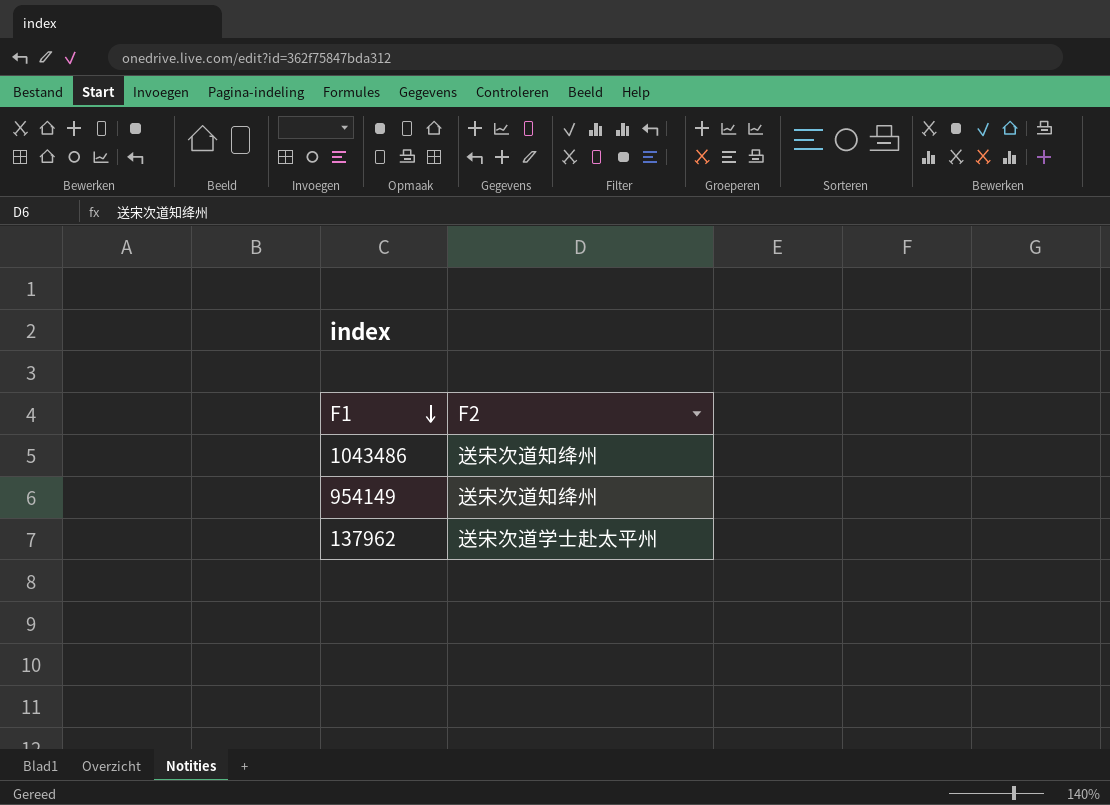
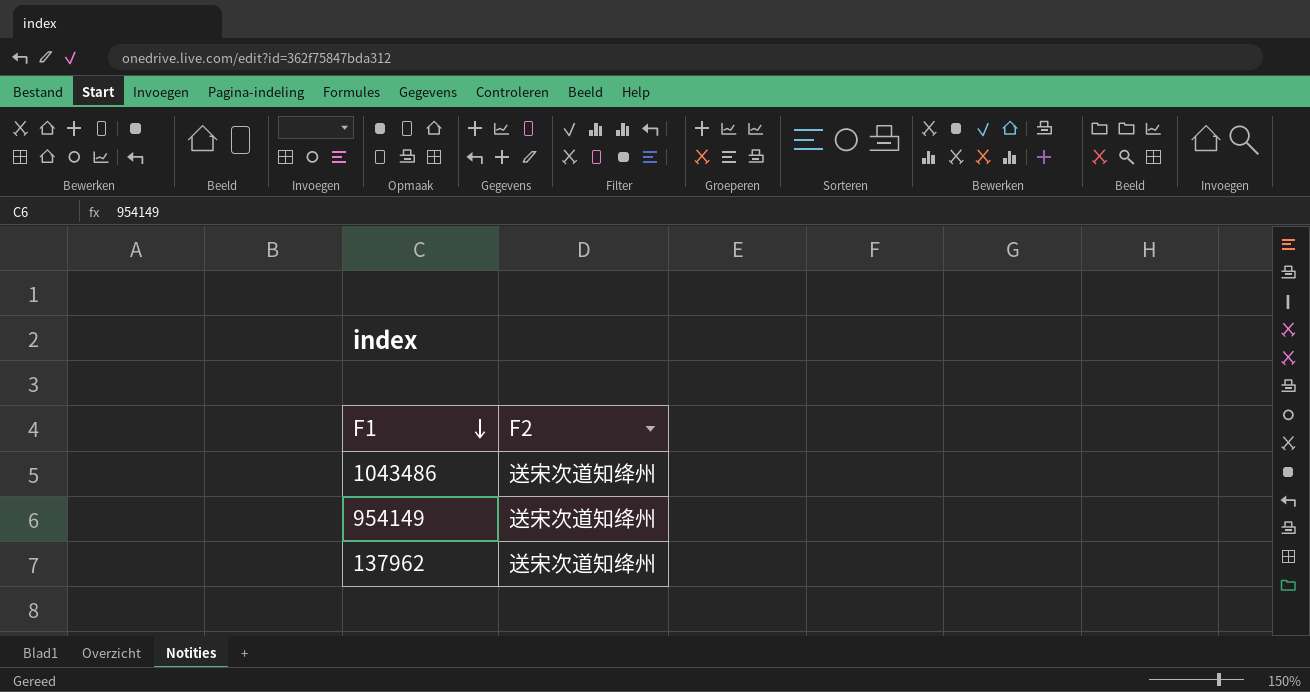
137962 | F2: 送宋次道学士赴太平州 -> 送宋次道知绛州

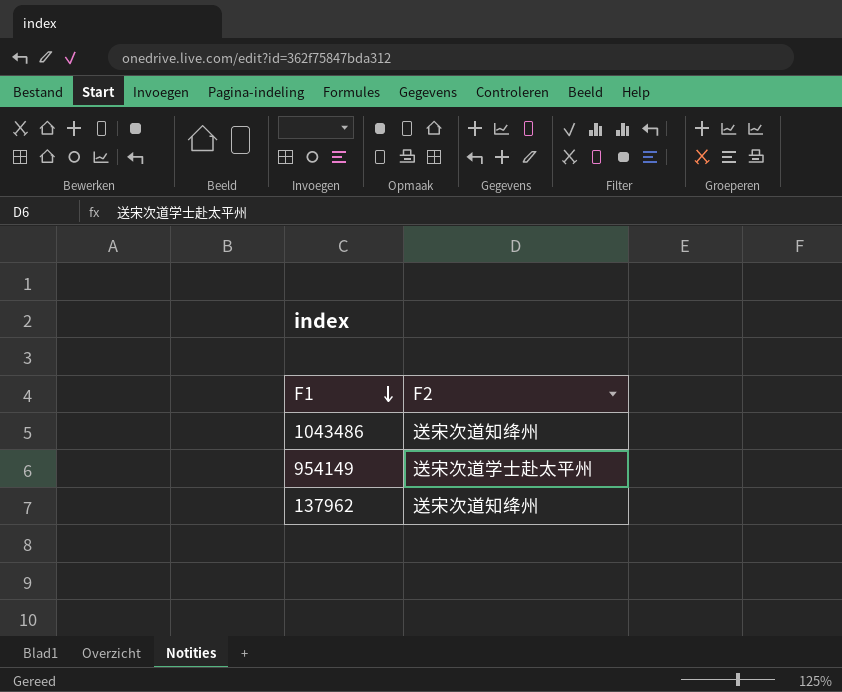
954149 | F2: 送宋次道知绛州 -> 送宋次道学士赴太平州

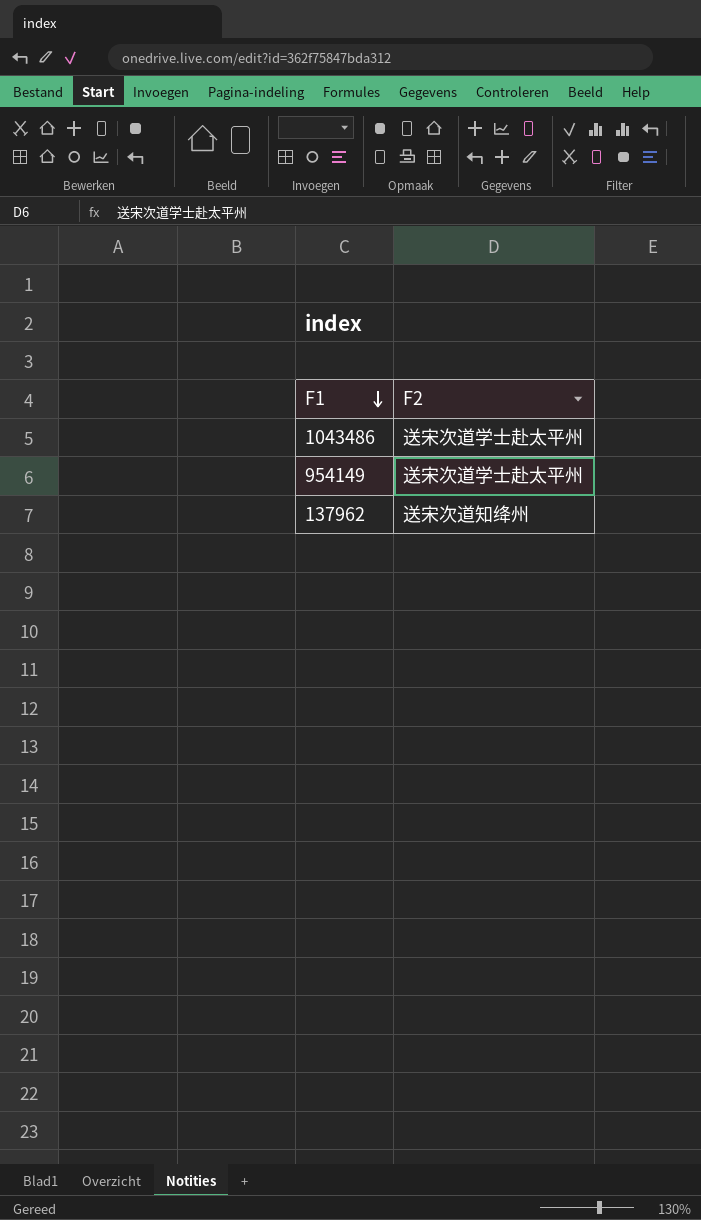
1043486 | F2: 送宋次道知绛州 -> 送宋次道学士赴太平州

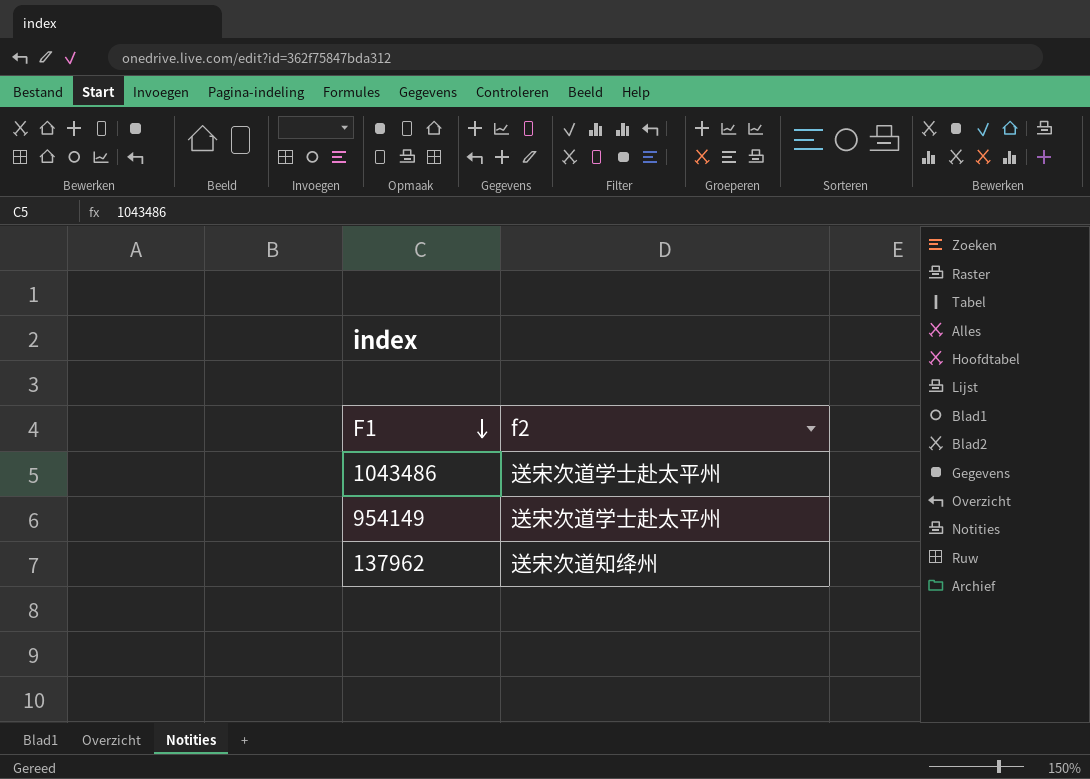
column name: F2 -> f2

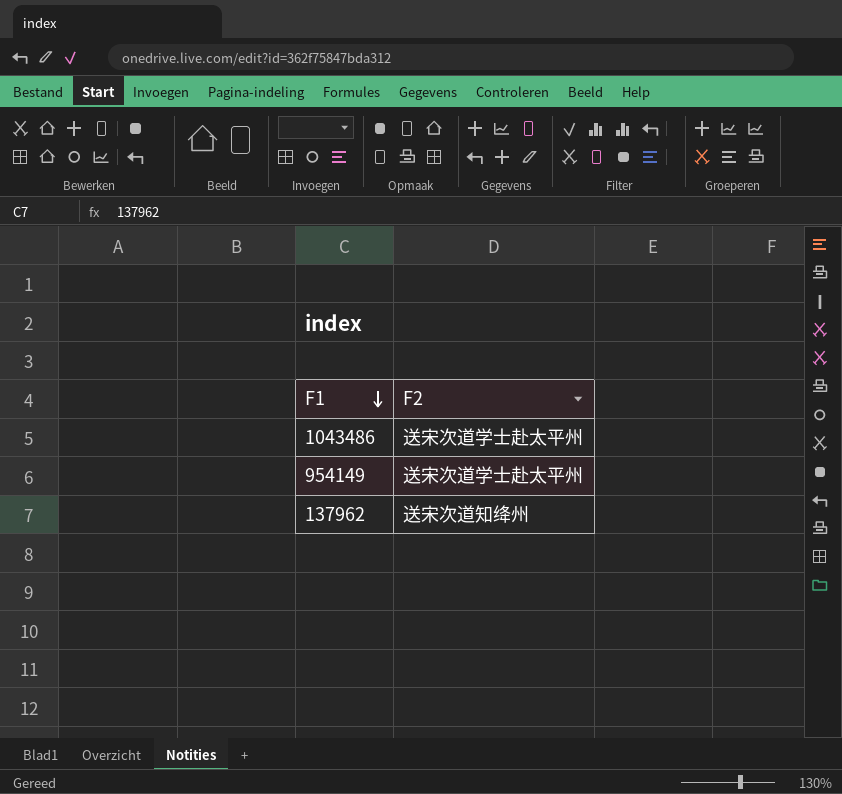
column name: f2 -> F2

